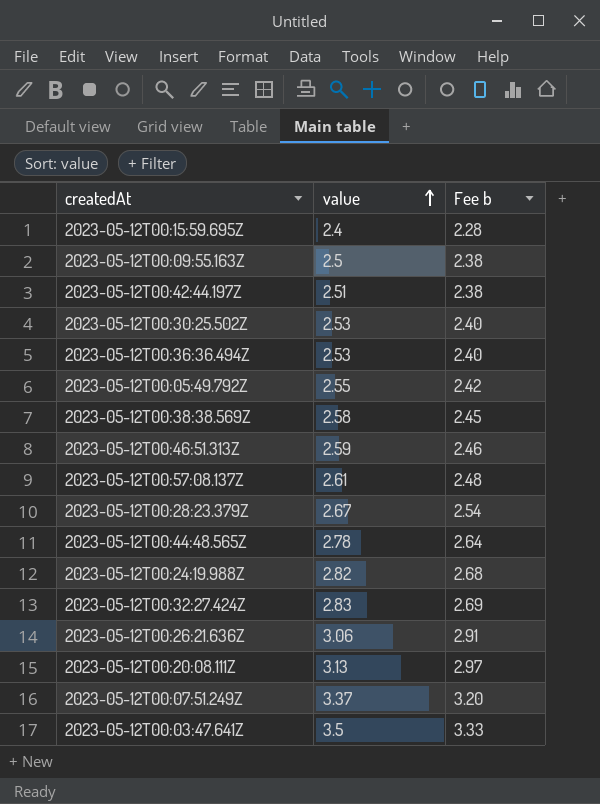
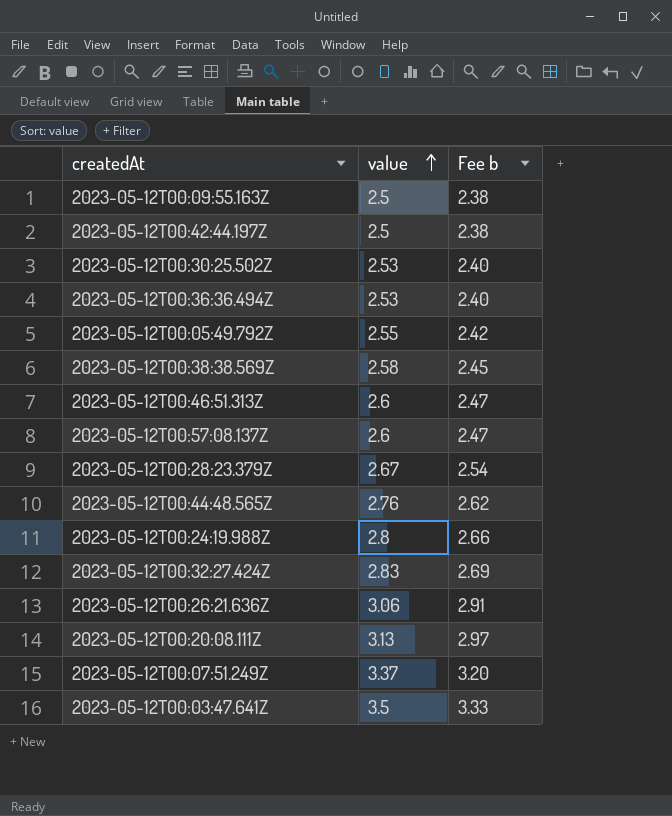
row 2023-05-12T00:15:59.695Z: 2.4 | 2.28 -> none
2023-05-12T00:42:44.197Z | value: 2.51 -> 2.5
2023-05-12T00:46:51.313Z | value: 2.59 -> 2.6
2023-05-12T00:46:51.313Z | Fee b: 2.46 -> 2.47
2023-05-12T00:57:08.137Z | value: 2.61 -> 2.6
2023-05-12T00:57:08.137Z | Fee b: 2.48 -> 2.47
2023-05-12T00:44:48.565Z | value: 2.78 -> 2.76
2023-05-12T00:44:48.565Z | Fee b: 2.64 -> 2.62
2023-05-12T00:24:19.988Z | value: 2.82 -> 2.8
2023-05-12T00:24:19.988Z | Fee b: 2.68 -> 2.66

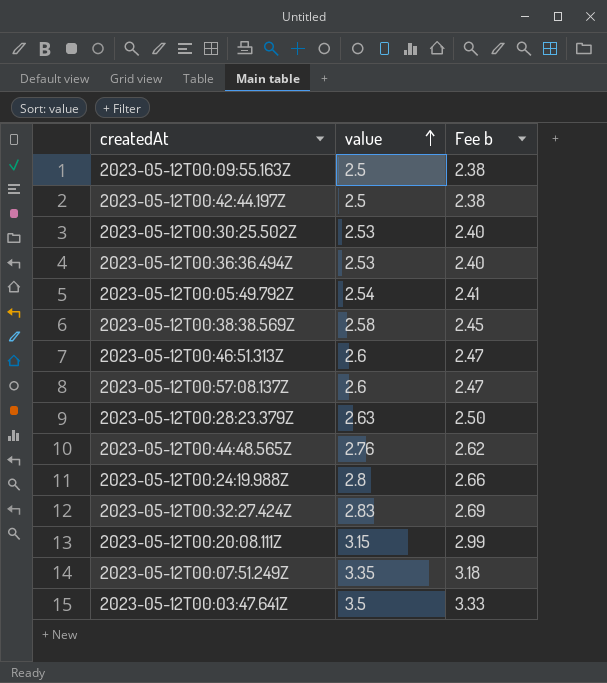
row 2023-05-12T00:26:21.636Z: 3.06 | 2.91 -> none
2023-05-12T00:05:49.792Z | value: 2.55 -> 2.54
2023-05-12T00:05:49.792Z | Fee b: 2.42 -> 2.41
2023-05-12T00:28:23.379Z | value: 2.67 -> 2.63
2023-05-12T00:28:23.379Z | Fee b: 2.54 -> 2.50
2023-05-12T00:20:08.111Z | value: 3.13 -> 3.15
2023-05-12T00:20:08.111Z | Fee b: 2.97 -> 2.99
2023-05-12T00:07:51.249Z | value: 3.37 -> 3.35
2023-05-12T00:07:51.249Z | Fee b: 3.20 -> 3.18

